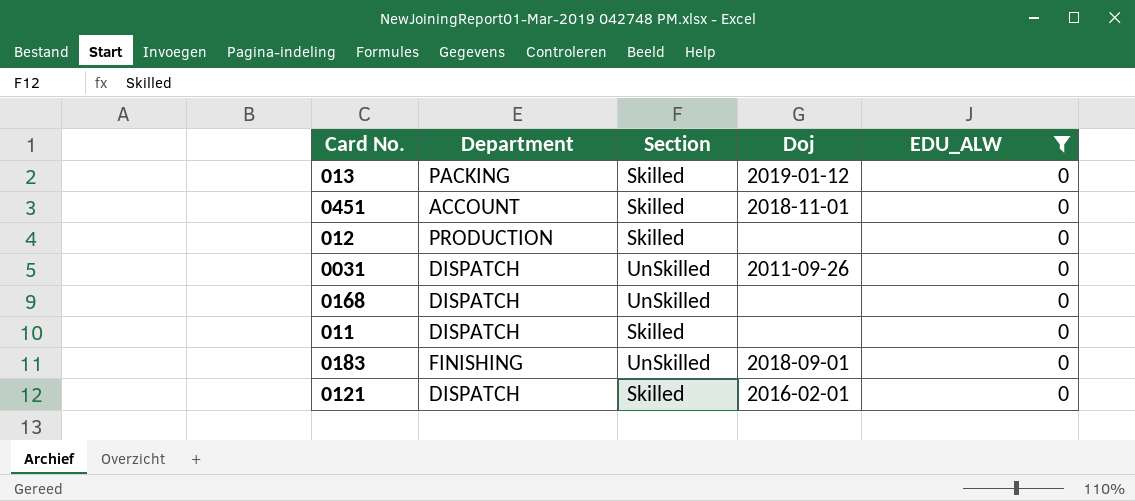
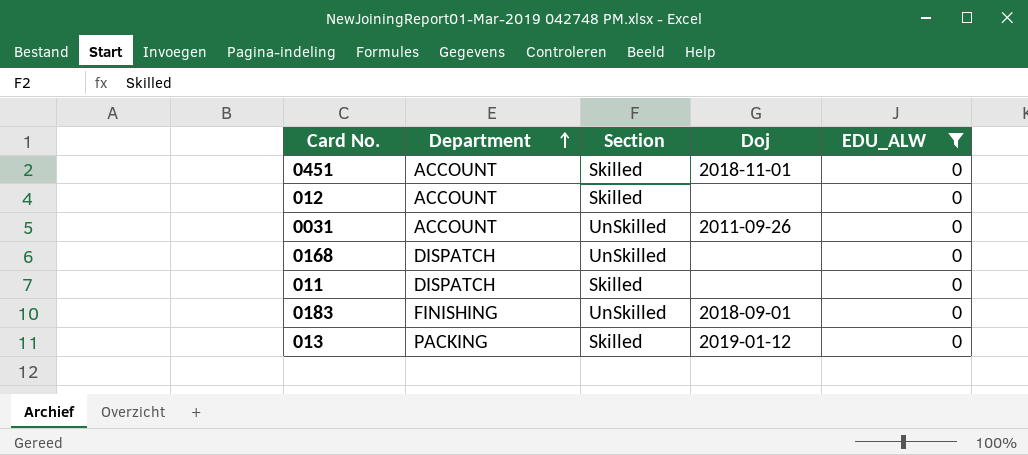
row order: none -> Department ascending
row 0121: DISPATCH | Skilled | 2016-02-01 | 0 -> none
012 | Department: PRODUCTION -> ACCOUNT
0031 | Department: DISPATCH -> ACCOUNT

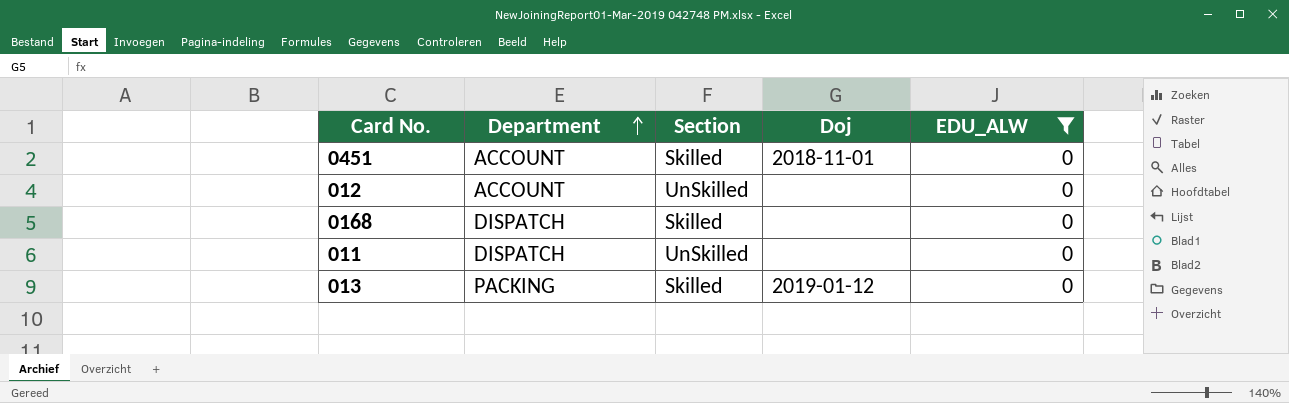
row 0031: ACCOUNT | UnSkilled | 2011-09-26 | 0 -> none
row 0183: FINISHING | UnSkilled | 2018-09-01 | 0 -> none
012 | Section: Skilled -> UnSkilled
0168 | Section: UnSkilled -> Skilled
011 | Section: Skilled -> UnSkilled

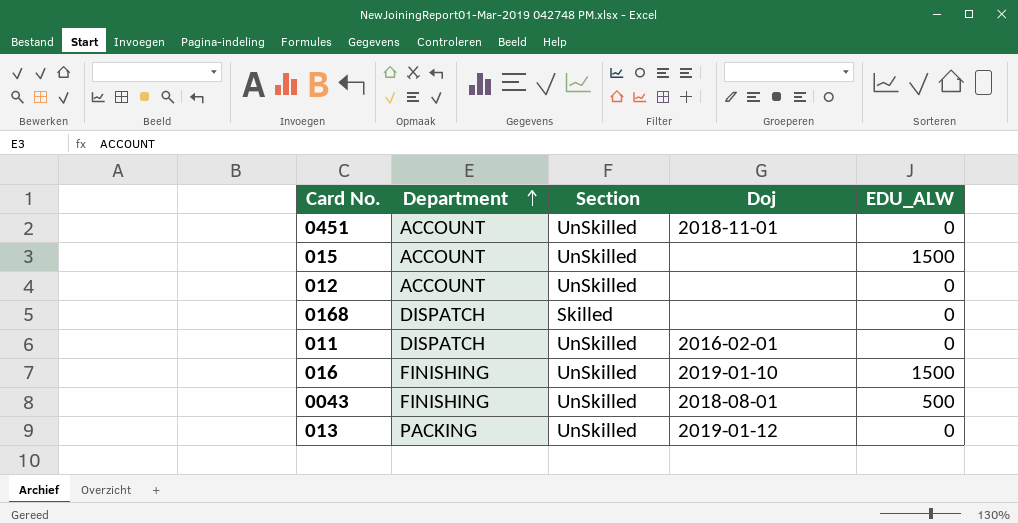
filter: EDU_ALW = 0 -> none
0451 | Section: Skilled -> UnSkilled
011 | Doj: none -> 2016-02-01
013 | Section: Skilled -> UnSkilled

